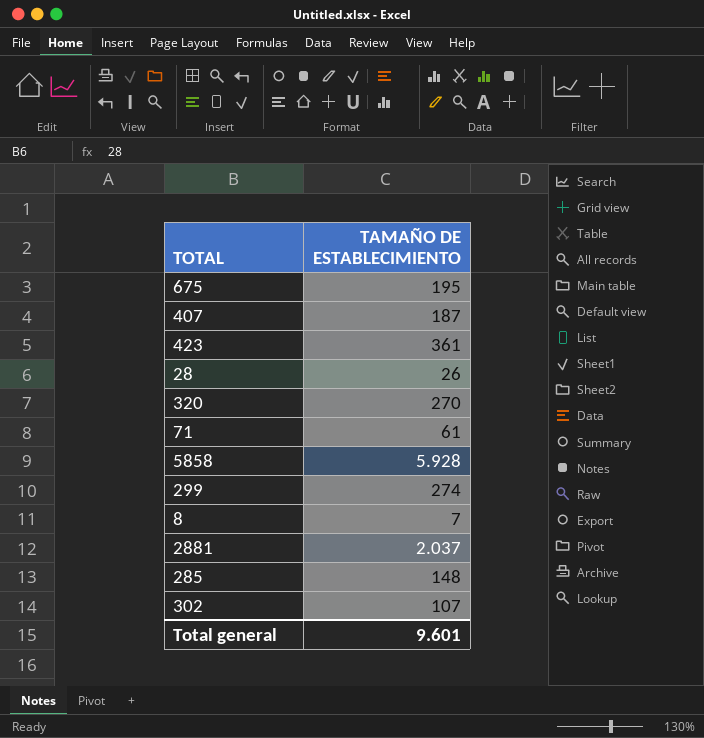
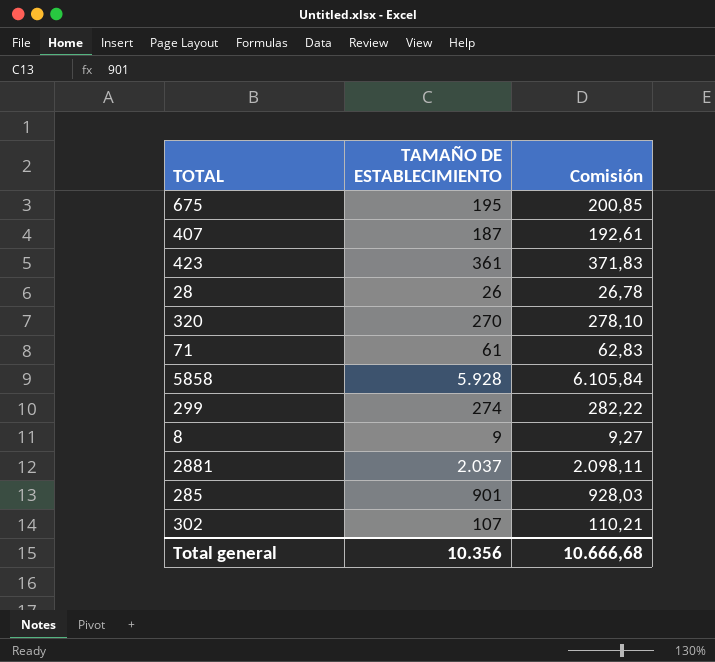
column Comisión | formula: none -> [TAMAÑO DE ESTABLECIMIENTO] * 1,03
8 | TAMAÑO DE ESTABLECIMIENTO: 7 -> 9
285 | TAMAÑO DE ESTABLECIMIENTO: 148 -> 901
Total general | TAMAÑO DE ESTABLECIMIENTO: 9.601 -> 10.356

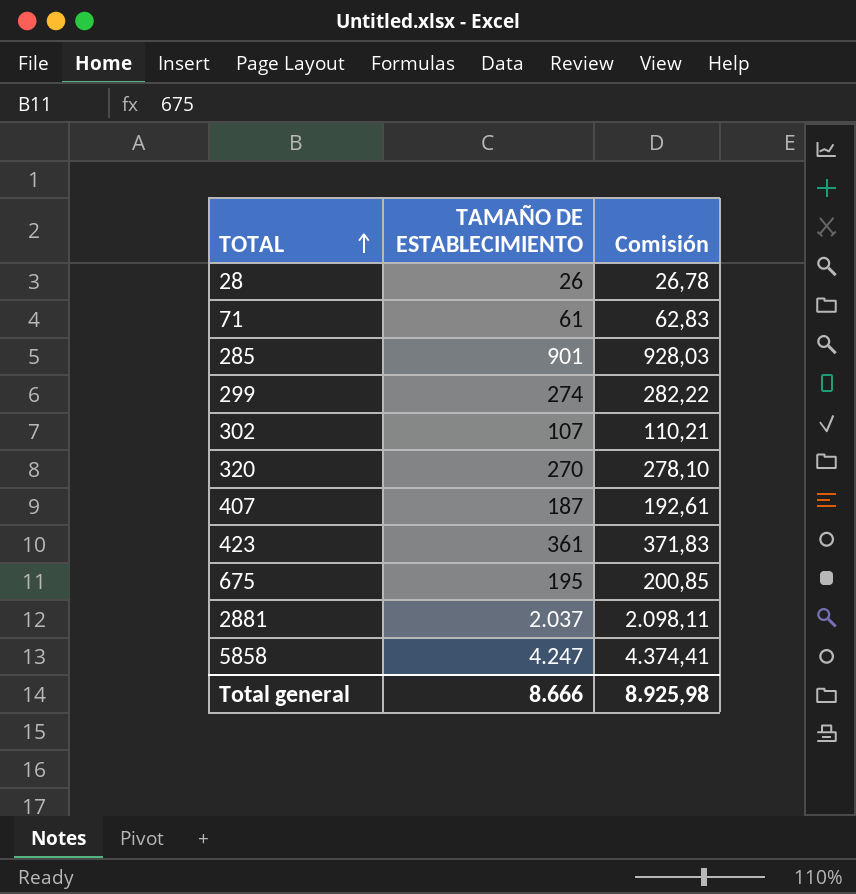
row order: none -> TOTAL ascending
row 8: 9 | 9,27 -> none
5858 | TAMAÑO DE ESTABLECIMIENTO: 5.928 -> 4.247
5858 | Comisión: 6.105,84 -> 4.374,41
Total general | TAMAÑO DE ESTABLECIMIENTO: 10.356 -> 8.666
Total general | Comisión: 10.666,68 -> 8.925,98

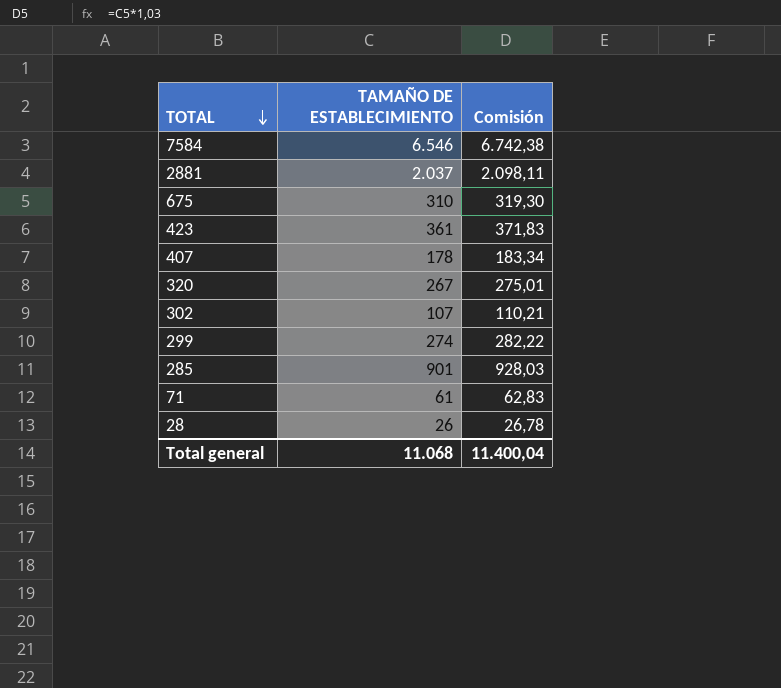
row order: TOTAL ascending -> TOTAL descending
row 5858: 4.247 | 4.374,41 -> none
row 7584: none -> 6.546 | 6.742,38
675 | TAMAÑO DE ESTABLECIMIENTO: 195 -> 310
675 | Comisión: 200,85 -> 319,30
407 | TAMAÑO DE ESTABLECIMIENTO: 187 -> 178
407 | Comisión: 192,61 -> 183,34
320 | TAMAÑO DE ESTABLECIMIENTO: 270 -> 267
320 | Comisión: 278,10 -> 275,01
Total general | TAMAÑO DE ESTABLECIMIENTO: 8.666 -> 11.068
Total general | Comisión: 8.925,98 -> 11.400,04

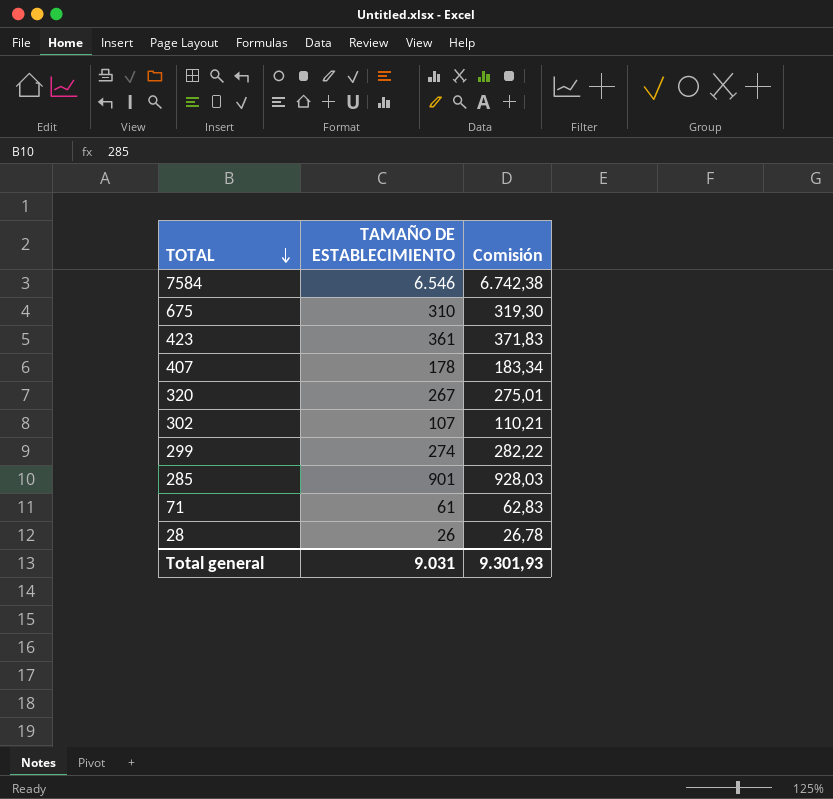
row 2881: 2.037 | 2.098,11 -> none
Total general | TAMAÑO DE ESTABLECIMIENTO: 11.068 -> 9.031
Total general | Comisión: 11.400,04 -> 9.301,93

